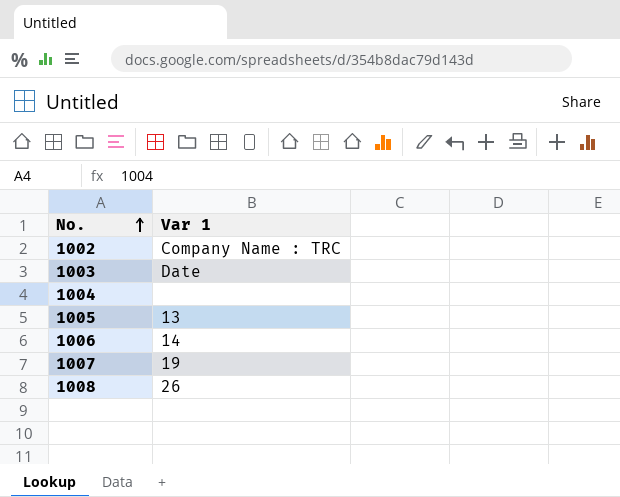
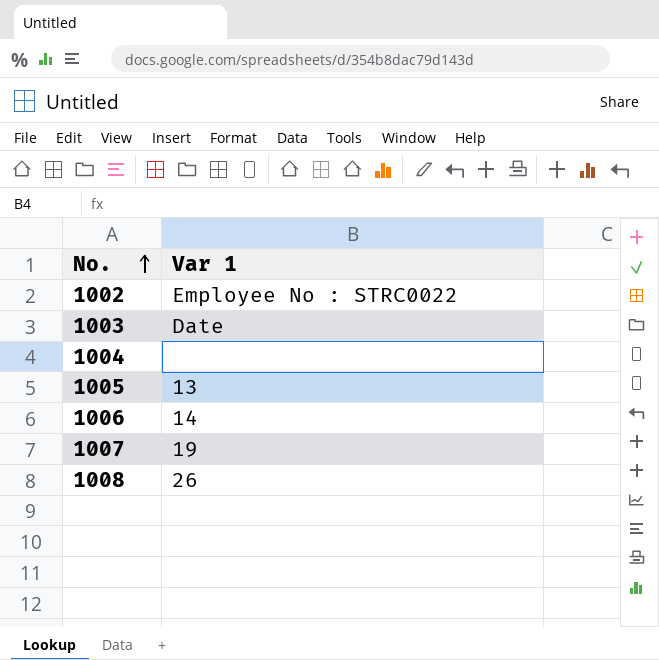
1002 | Var 1: Company Name : TRC -> Employee No : STRC0022

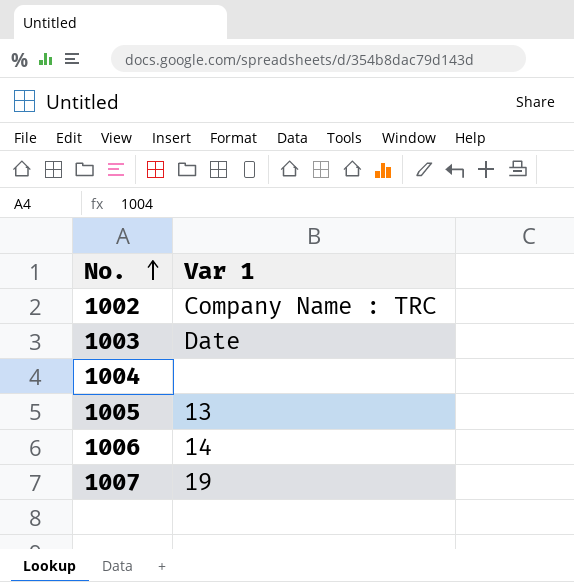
row 1008: 26 -> none
1002 | Var 1: Employee No : STRC0022 -> Company Name : TRC

